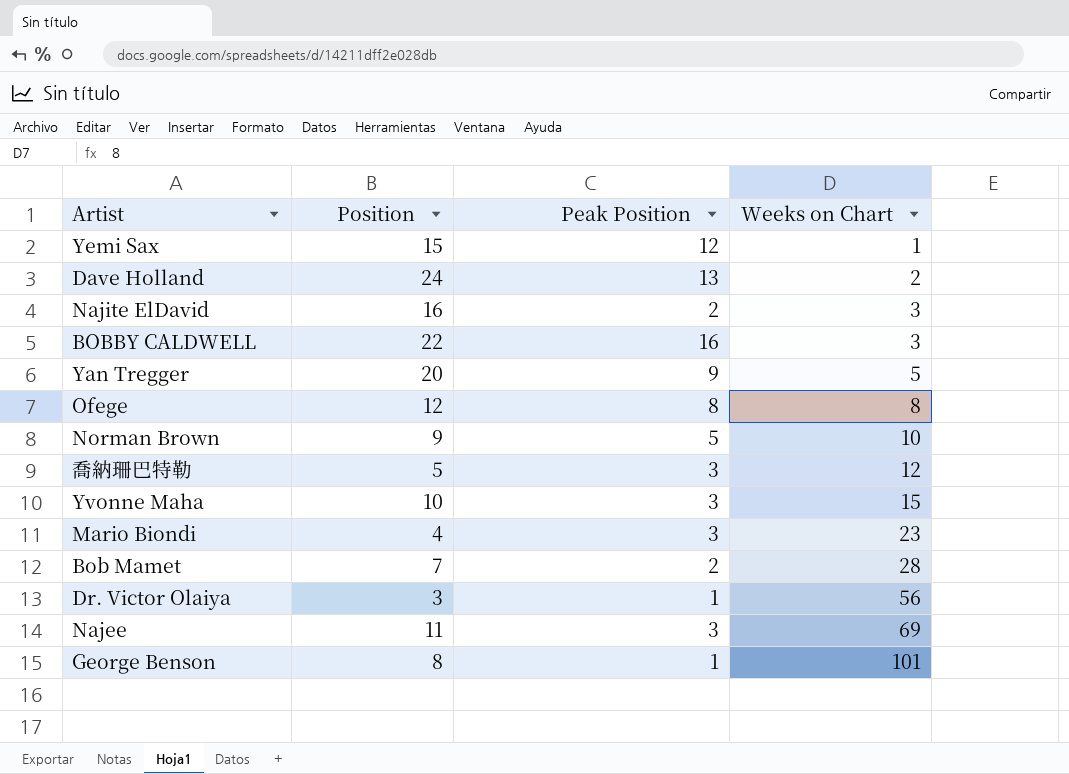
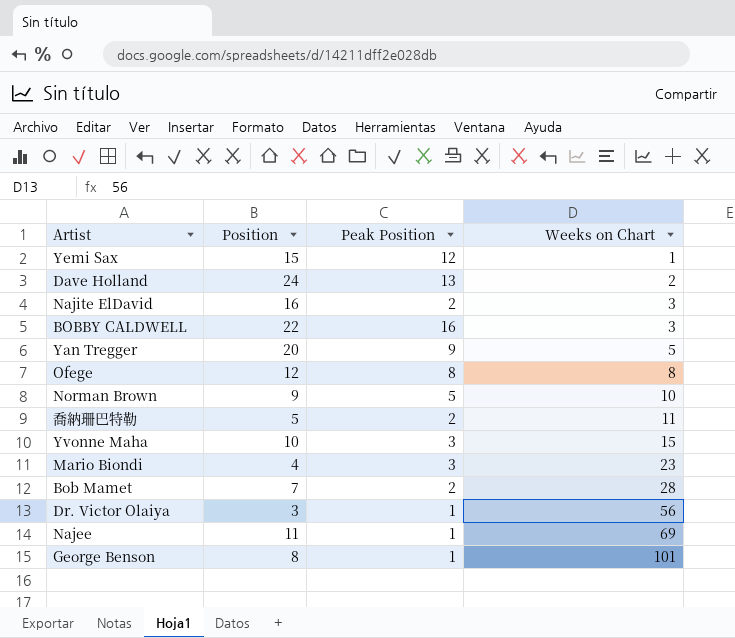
喬納珊巴特勒 | Peak Position: 3 -> 2
喬納珊巴特勒 | Weeks on Chart: 12 -> 11
Najee | Peak Position: 3 -> 1

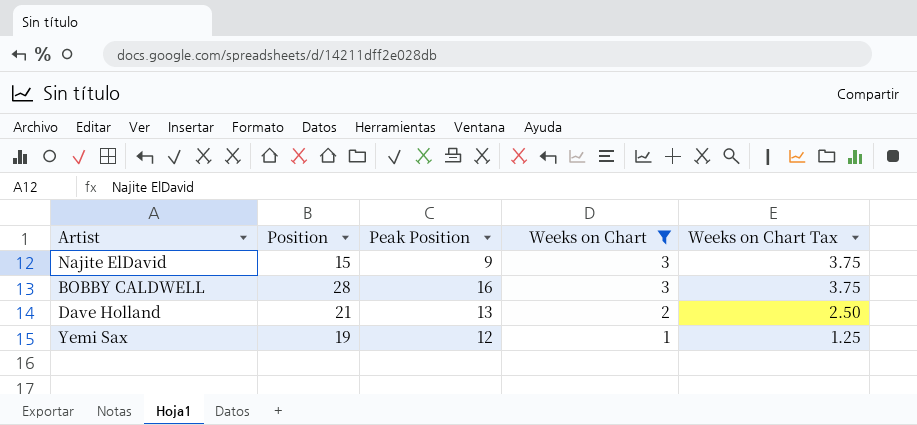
filter: none -> Weeks on Chart <= 3
row order: Weeks on Chart ascending -> Weeks on Chart descending
column Weeks on Chart Tax | formula: none -> [Weeks on Chart] * 1.25
Najite ElDavid | Position: 16 -> 15
Najite ElDavid | Peak Position: 2 -> 9
BOBBY CALDWELL | Position: 22 -> 28
Dave Holland | Position: 24 -> 21
Yemi Sax | Position: 15 -> 19

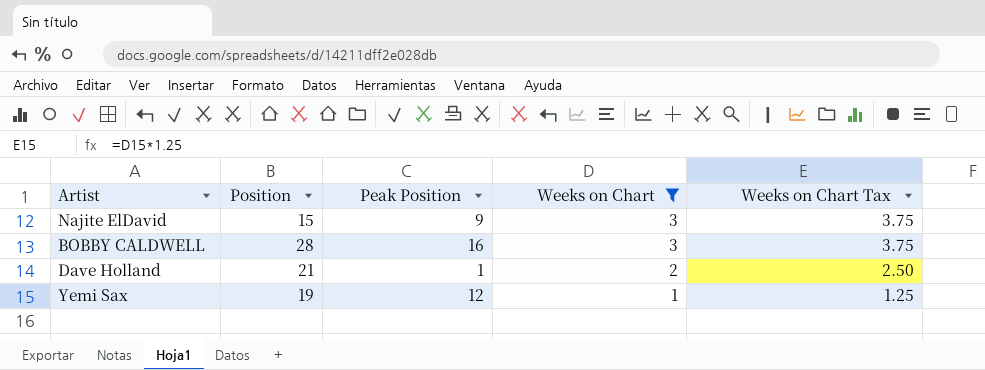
Dave Holland | Peak Position: 13 -> 1

